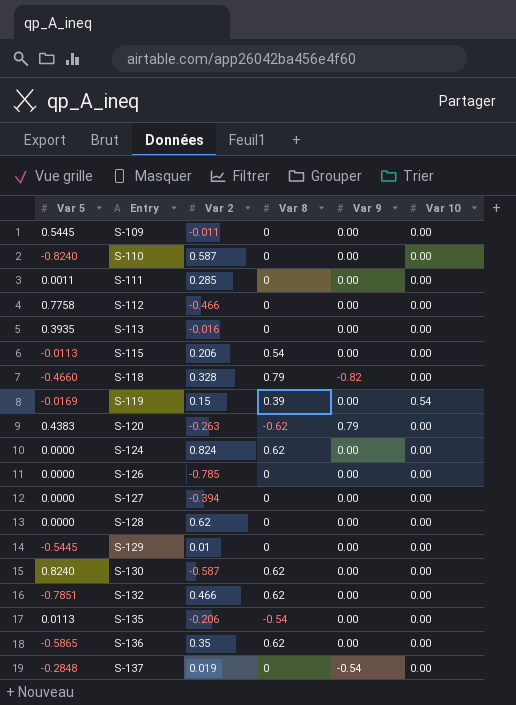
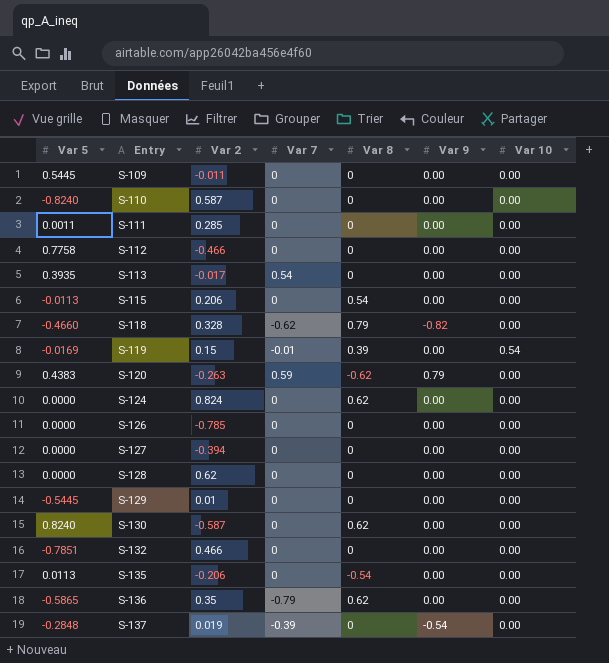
column Var 7 | position: none -> 4
S-113 | Var 2: -0.016 -> -0.017
S-132 | Var 8: 0.62 -> 0

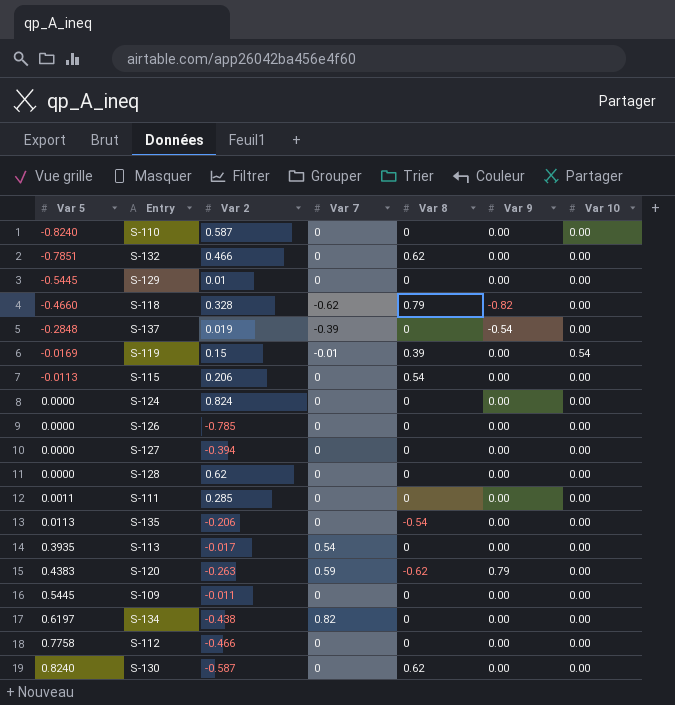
row order: Entry ascending -> Var 5 ascending
row S-136: -0.5865 | 0.35 | -0.79 | 0.62 | 0.00 | 0.00 -> none
S-132 | Var 8: 0 -> 0.62
S-124 | Var 8: 0.62 -> 0
row S-134: none -> 0.6197 | -0.438 | 0.82 | 0 | 0.00 | 0.00

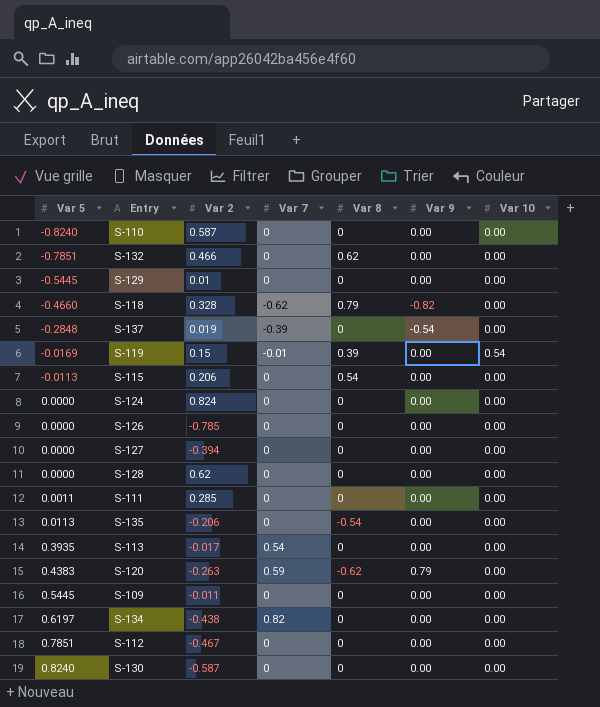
S-112 | Var 5: 0.7758 -> 0.7851
S-112 | Var 2: -0.466 -> -0.467
S-130 | Var 8: 0.62 -> 0

